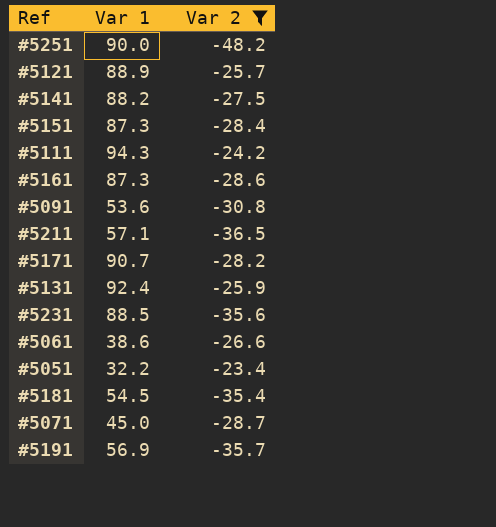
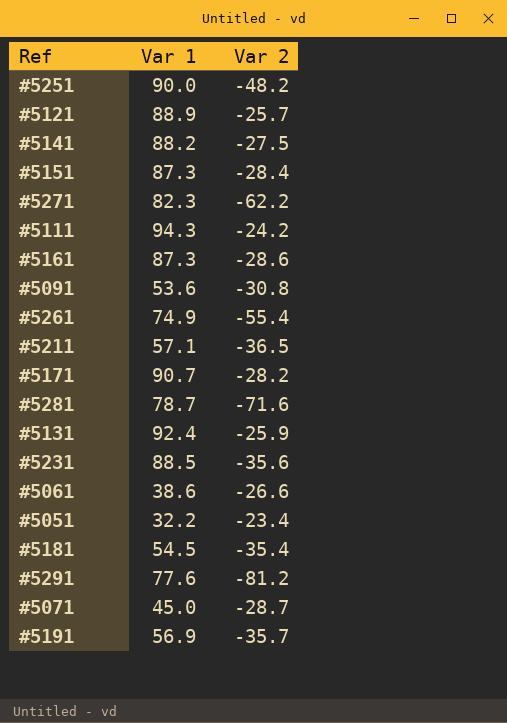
filter: Var 2 >= -48.2 -> none

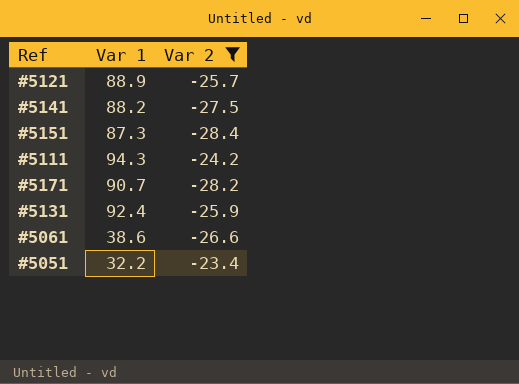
filter: none -> Var 2 >= -28.4

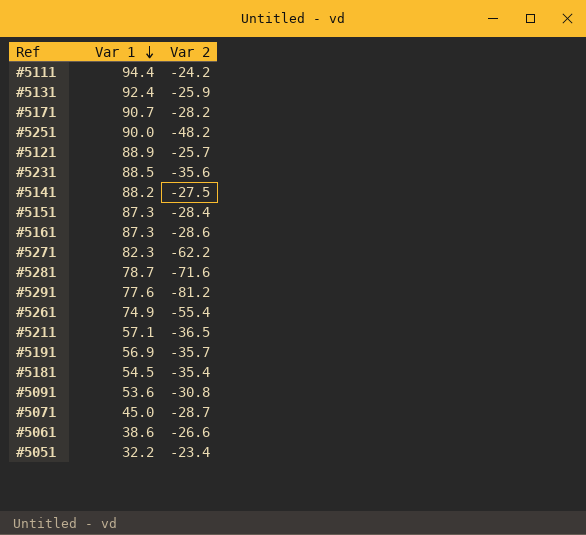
filter: Var 2 >= -28.4 -> none
row order: none -> Var 1 descending
#5111 | Var 1: 94.3 -> 94.4

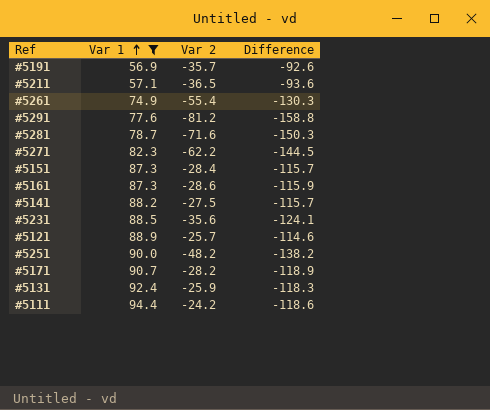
filter: none -> Var 1 >= 56.9
row order: Var 1 descending -> Var 1 ascending
column Difference | formula: none -> [Var 2] - [Var 1]

